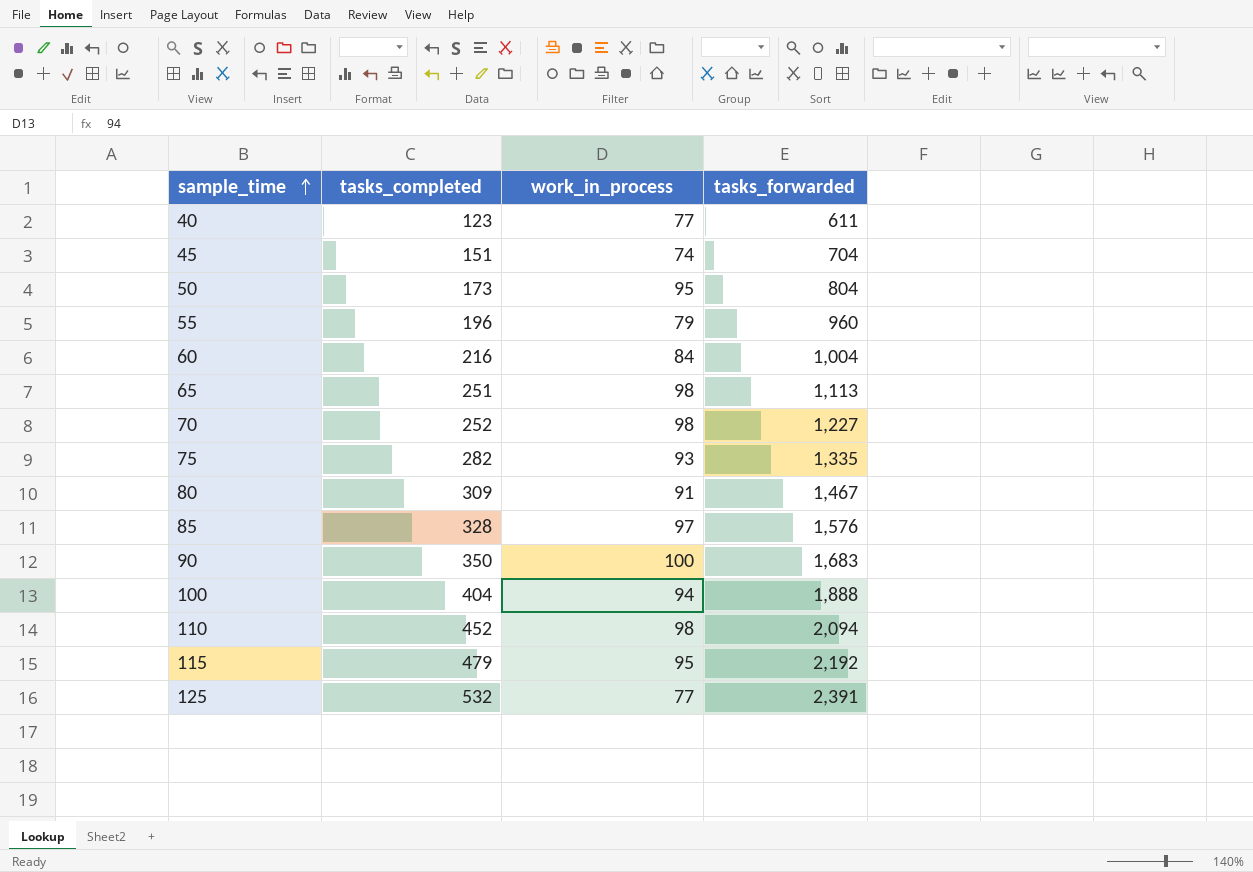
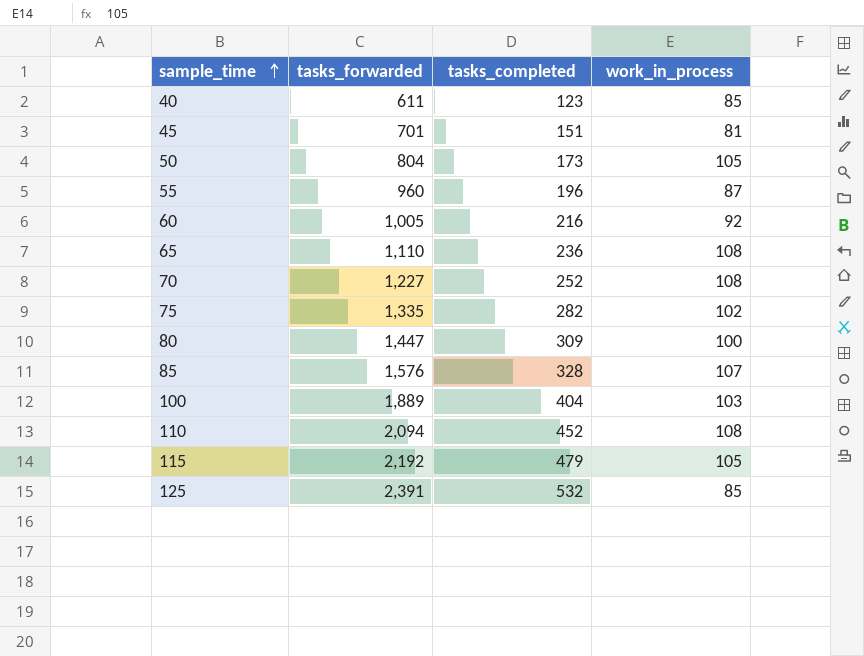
column tasks_forwarded | position: 4 -> 2
row 90: 350 | 100 | 1,683 -> none
40 | work_in_process: 77 -> 85
45 | tasks_forwarded: 704 -> 701
45 | work_in_process: 74 -> 81
50 | work_in_process: 95 -> 105
55 | work_in_process: 79 -> 87
60 | tasks_forwarded: 1,004 -> 1,005
60 | work_in_process: 84 -> 92
65 | tasks_forwarded: 1,113 -> 1,110
65 | tasks_completed: 251 -> 236
65 | work_in_process: 98 -> 108
70 | work_in_process: 98 -> 108
75 | work_in_process: 93 -> 102
80 | tasks_forwarded: 1,467 -> 1,447
80 | work_in_process: 91 -> 100
85 | work_in_process: 97 -> 107
100 | tasks_forwarded: 1,888 -> 1,889
100 | work_in_process: 94 -> 103
110 | work_in_process: 98 -> 108
115 | work_in_process: 95 -> 105
125 | work_in_process: 77 -> 85

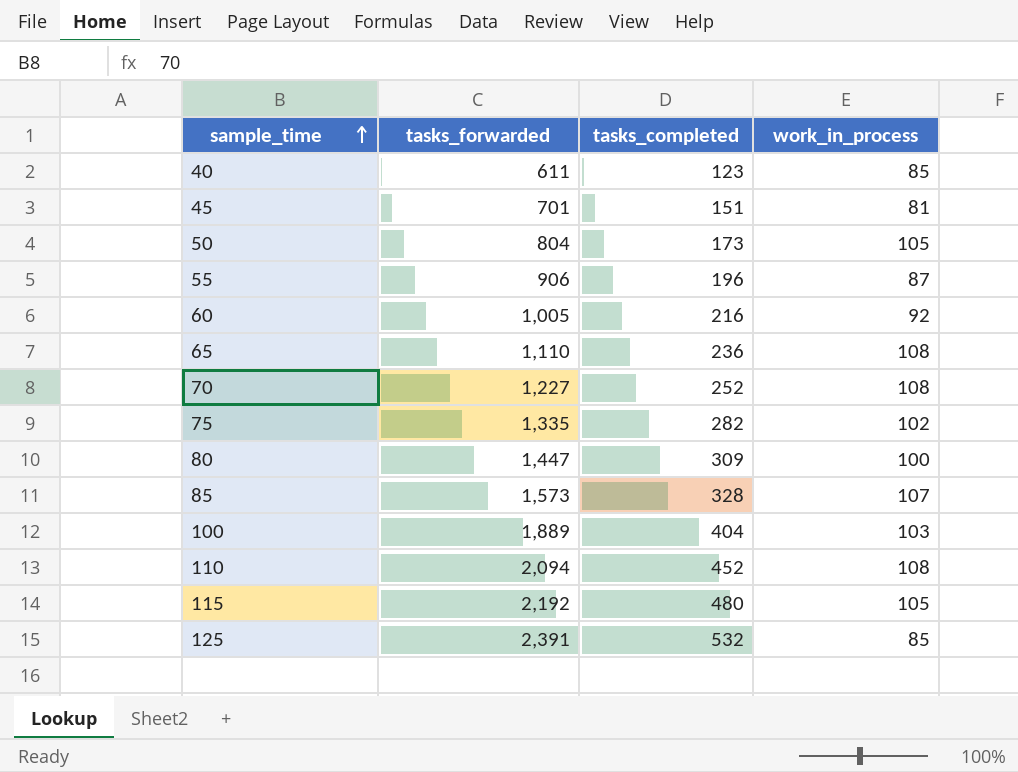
55 | tasks_forwarded: 960 -> 906
85 | tasks_forwarded: 1,576 -> 1,573
115 | tasks_completed: 479 -> 480

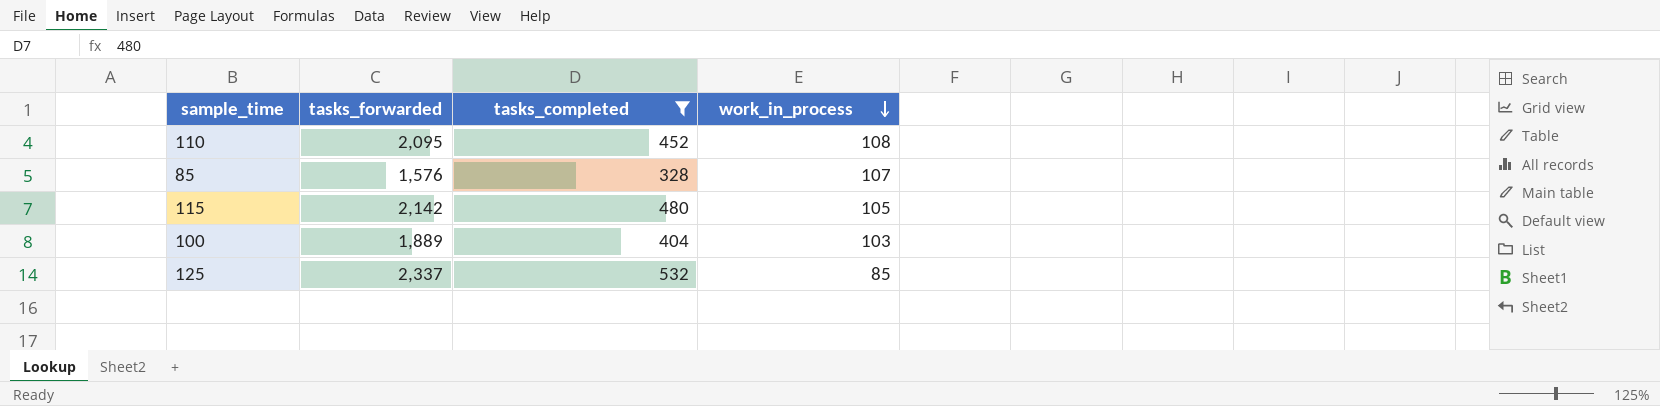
filter: none -> tasks_completed >= 328
row order: sample_time ascending -> work_in_process descending
110 | tasks_forwarded: 2,094 -> 2,095
85 | tasks_forwarded: 1,573 -> 1,576
115 | tasks_forwarded: 2,192 -> 2,142
125 | tasks_forwarded: 2,391 -> 2,337

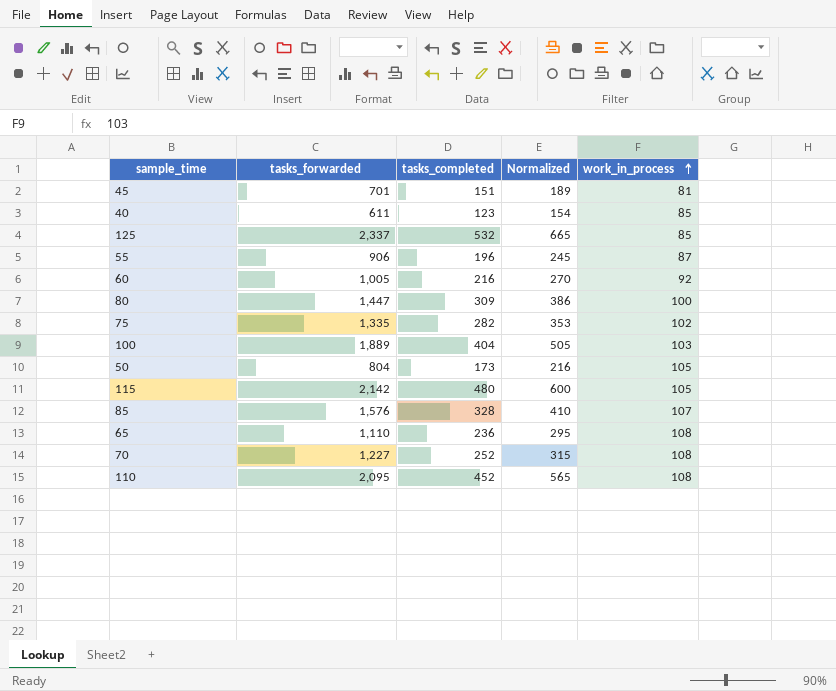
filter: tasks_completed >= 328 -> none
row order: work_in_process descending -> work_in_process ascending
column Normalized | formula: none -> [tasks_completed] * 1.25

